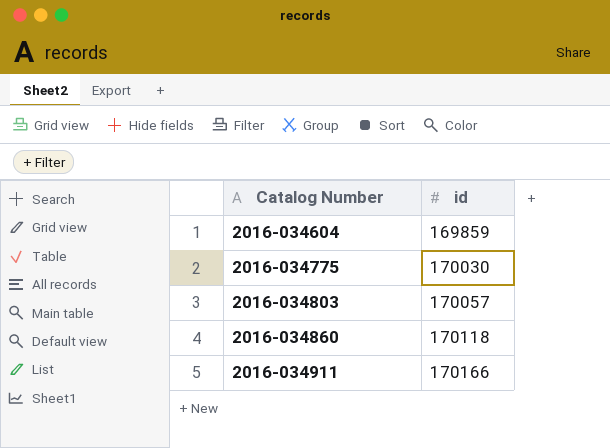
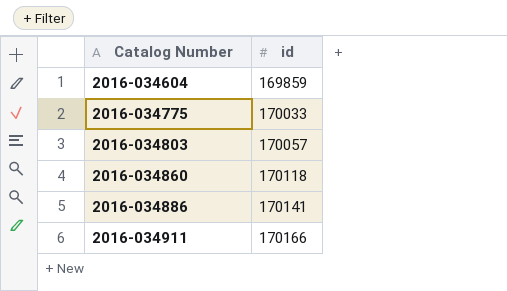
2016-034775 | id: 170030 -> 170033
row 2016-034886: none -> 170141

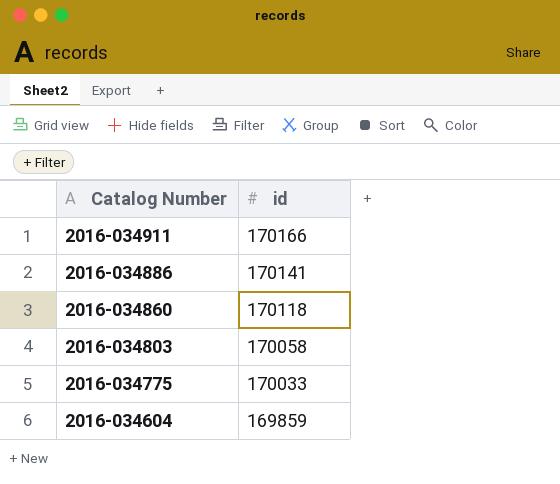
row order: Catalog Number ascending -> Catalog Number descending
2016-034803 | id: 170057 -> 170058

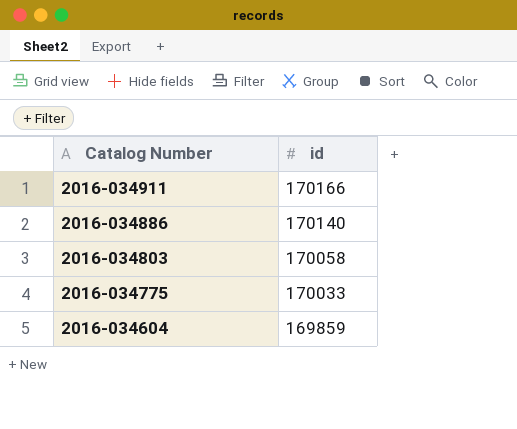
row 2016-034860: 170118 -> none
2016-034886 | id: 170141 -> 170140

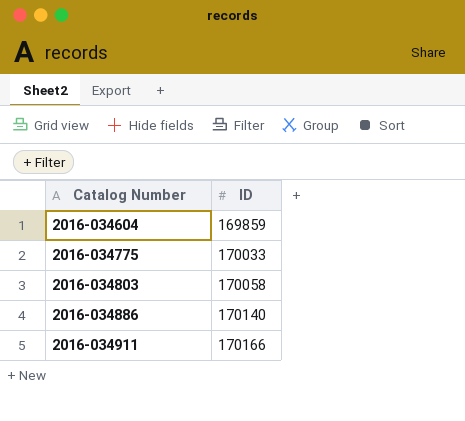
row order: Catalog Number descending -> Catalog Number ascending
column name: id -> ID

